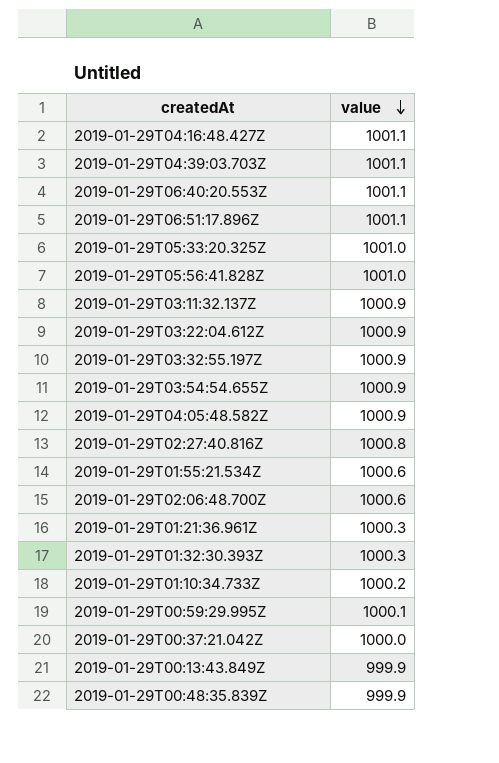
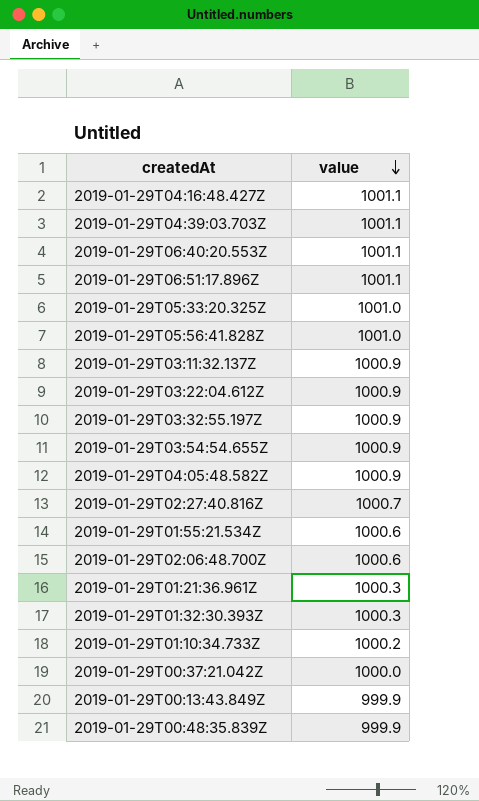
row 2019-01-29T00:59:29.995Z: 1000.1 -> none
2019-01-29T02:27:40.816Z | value: 1000.8 -> 1000.7

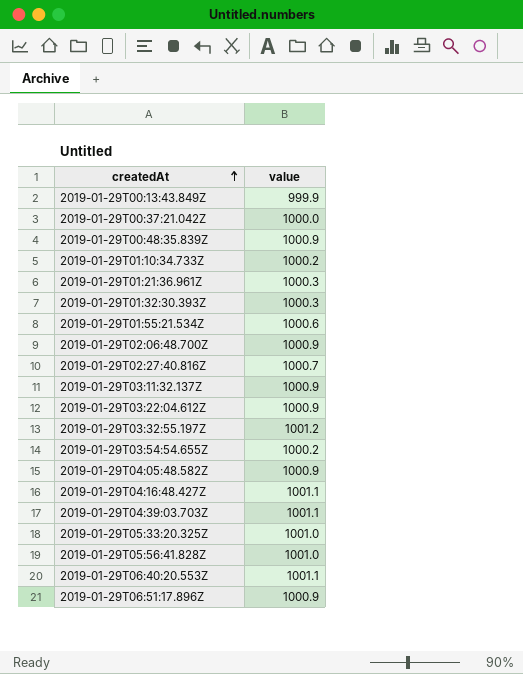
row order: value descending -> createdAt ascending
2019-01-29T00:48:35.839Z | value: 999.9 -> 1000.9
2019-01-29T02:06:48.700Z | value: 1000.6 -> 1000.9
2019-01-29T03:32:55.197Z | value: 1000.9 -> 1001.2
2019-01-29T03:54:54.655Z | value: 1000.9 -> 1000.2
2019-01-29T06:51:17.896Z | value: 1001.1 -> 1000.9

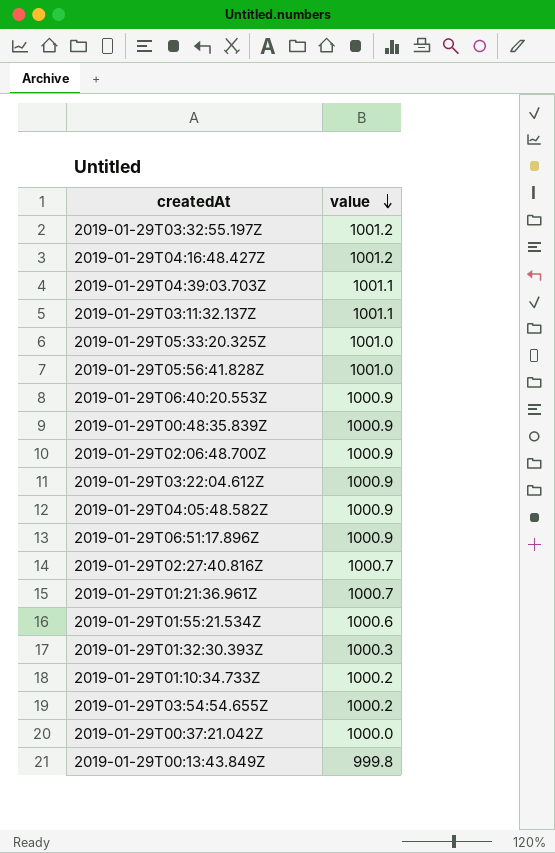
row order: createdAt ascending -> value descending
2019-01-29T04:16:48.427Z | value: 1001.1 -> 1001.2
2019-01-29T03:11:32.137Z | value: 1000.9 -> 1001.1
2019-01-29T06:40:20.553Z | value: 1001.1 -> 1000.9
2019-01-29T01:21:36.961Z | value: 1000.3 -> 1000.7
2019-01-29T00:13:43.849Z | value: 999.9 -> 999.8

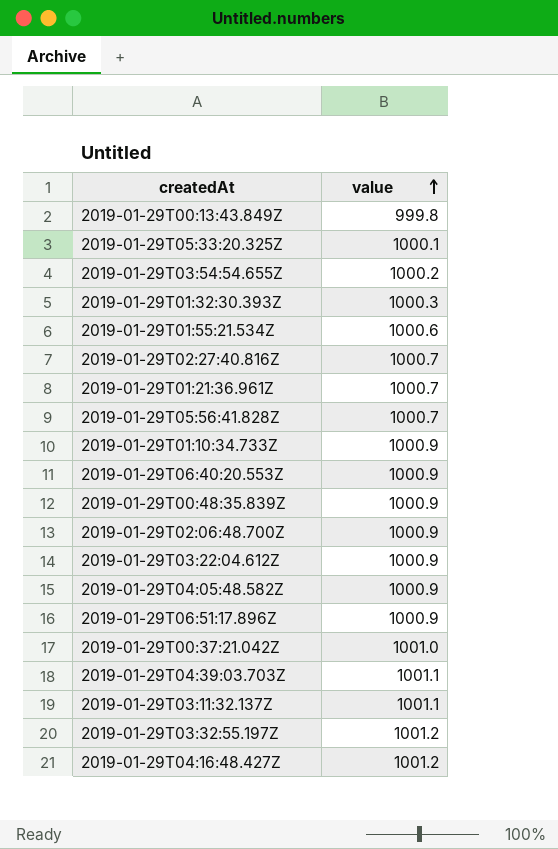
row order: value descending -> value ascending
2019-01-29T05:33:20.325Z | value: 1001.0 -> 1000.1
2019-01-29T05:56:41.828Z | value: 1001.0 -> 1000.7
2019-01-29T01:10:34.733Z | value: 1000.2 -> 1000.9
2019-01-29T00:37:21.042Z | value: 1000.0 -> 1001.0

